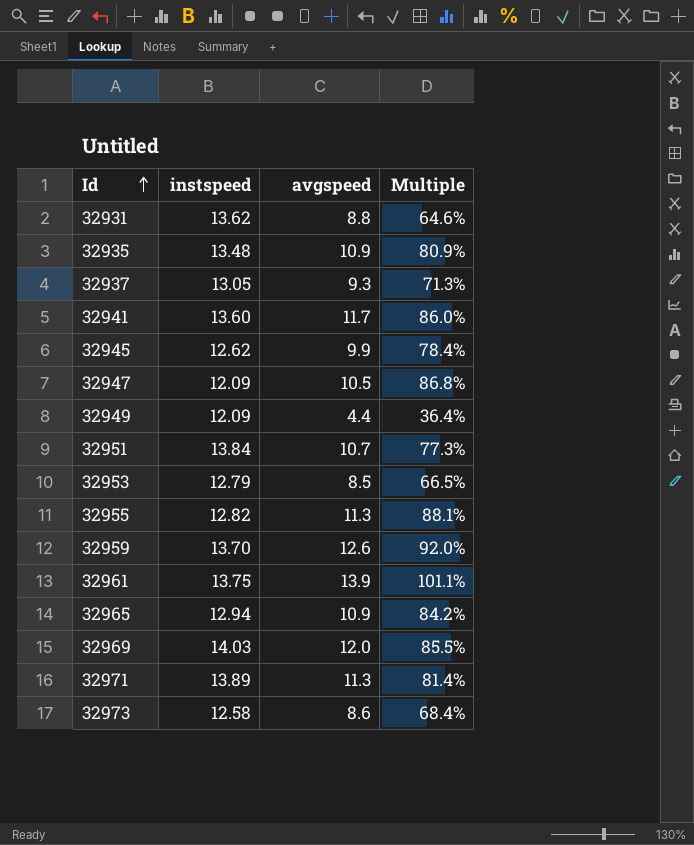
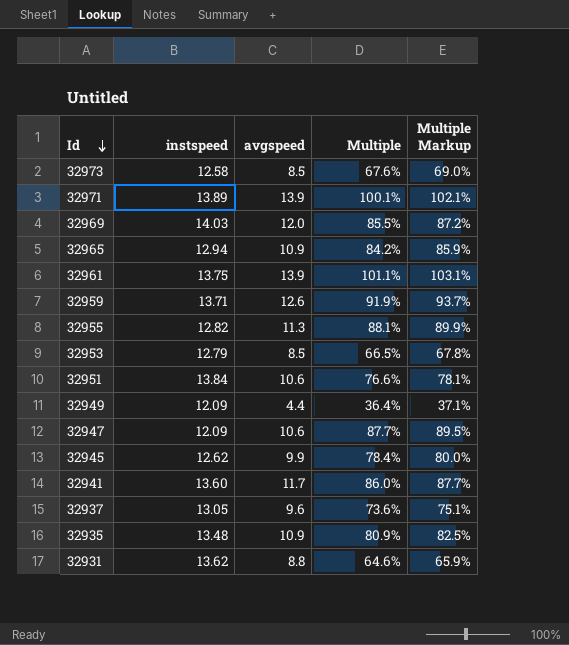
row order: Id ascending -> Id descending
column Multiple Markup | formula: none -> [Multiple] * 1.02
32973 | avgspeed: 8.6 -> 8.5
32973 | Multiple: 68.4% -> 67.6%
32971 | avgspeed: 11.3 -> 13.9
32971 | Multiple: 81.4% -> 100.1%
32959 | instspeed: 13.70 -> 13.71
32959 | Multiple: 92.0% -> 91.9%
32951 | avgspeed: 10.7 -> 10.6
32951 | Multiple: 77.3% -> 76.6%
32947 | avgspeed: 10.5 -> 10.6
32947 | Multiple: 86.8% -> 87.7%
32937 | avgspeed: 9.3 -> 9.6
32937 | Multiple: 71.3% -> 73.6%

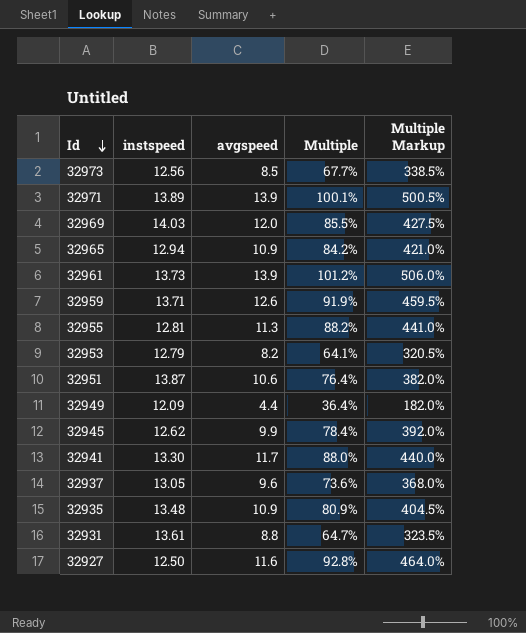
column Multiple Markup | formula: [Multiple] * 1.02 -> [Multiple] * 5
row 32947: 12.09 | 10.6 | 87.7% | 89.5% -> none
32973 | instspeed: 12.58 -> 12.56
32973 | Multiple: 67.6% -> 67.7%
32961 | instspeed: 13.75 -> 13.73
32961 | Multiple: 101.1% -> 101.2%
32955 | instspeed: 12.82 -> 12.81
32955 | Multiple: 88.1% -> 88.2%
32953 | avgspeed: 8.5 -> 8.2
32953 | Multiple: 66.5% -> 64.1%
32951 | instspeed: 13.84 -> 13.87
32951 | Multiple: 76.6% -> 76.4%
32941 | instspeed: 13.60 -> 13.30
32941 | Multiple: 86.0% -> 88.0%
32931 | instspeed: 13.62 -> 13.61
32931 | Multiple: 64.6% -> 64.7%
row 32927: none -> 12.50 | 11.6 | 92.8% | 464.0%

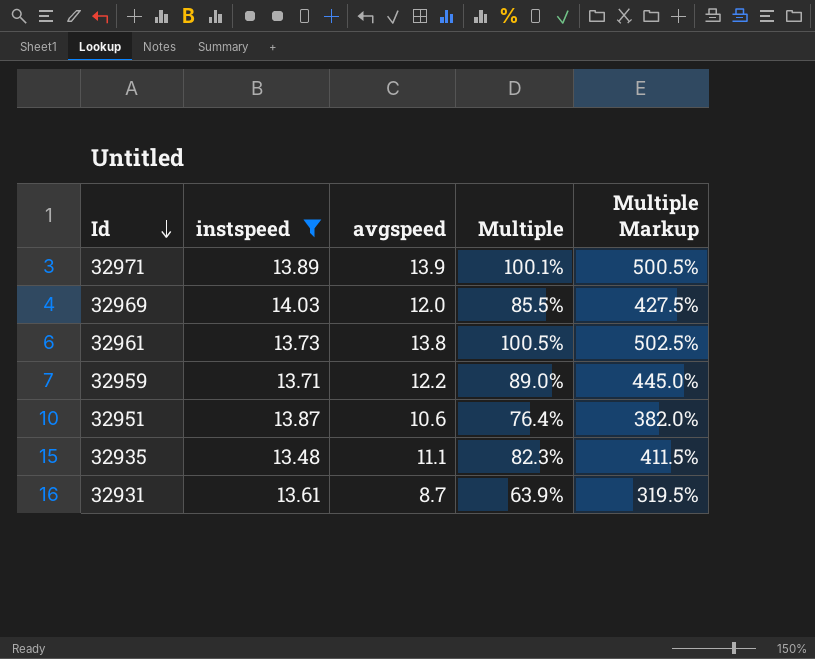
filter: none -> instspeed >= 13.48
32961 | avgspeed: 13.9 -> 13.8
32961 | Multiple: 101.2% -> 100.5%
32961 | Multiple Markup: 506.0% -> 502.5%
32959 | avgspeed: 12.6 -> 12.2
32959 | Multiple: 91.9% -> 89.0%
32959 | Multiple Markup: 459.5% -> 445.0%
32935 | avgspeed: 10.9 -> 11.1
32935 | Multiple: 80.9% -> 82.3%
32935 | Multiple Markup: 404.5% -> 411.5%
32931 | avgspeed: 8.8 -> 8.7
32931 | Multiple: 64.7% -> 63.9%
32931 | Multiple Markup: 323.5% -> 319.5%

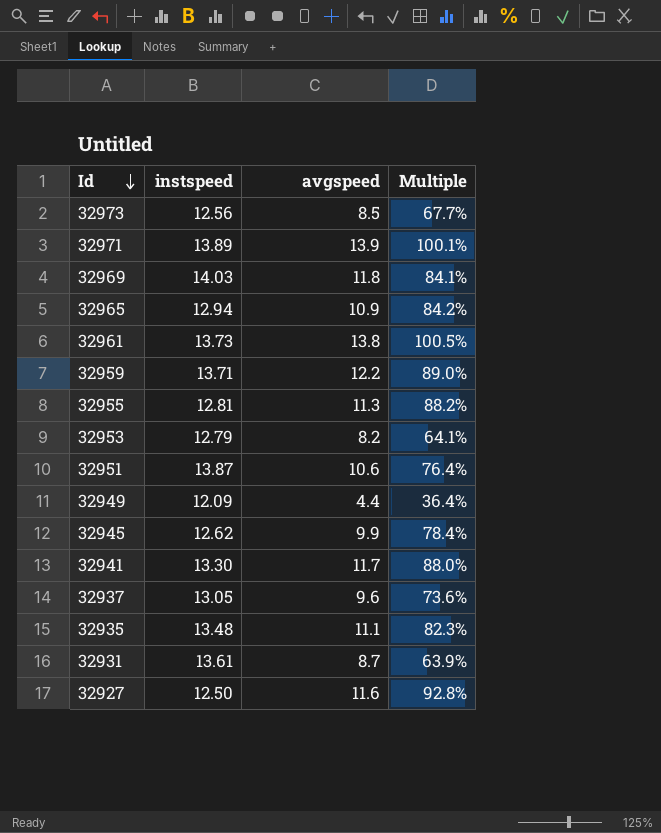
filter: instspeed >= 13.48 -> none
column Multiple Markup | formula: [Multiple] * 5 -> none
32969 | avgspeed: 12.0 -> 11.8
32969 | Multiple: 85.5% -> 84.1%

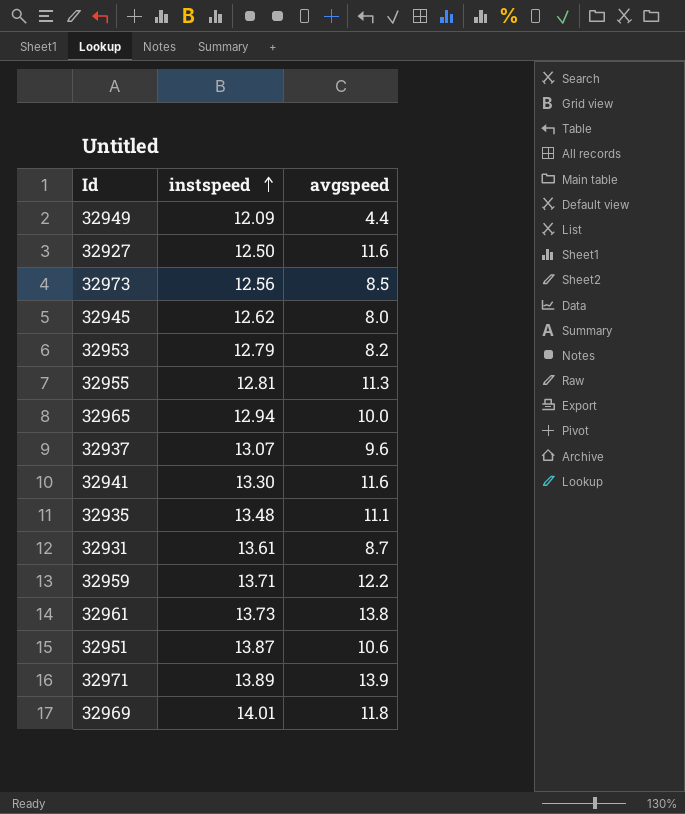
row order: Id descending -> instspeed ascending
column Multiple | formula: [avgspeed] / [instspeed] -> none
32945 | avgspeed: 9.9 -> 8.0
32965 | avgspeed: 10.9 -> 10.0
32937 | instspeed: 13.05 -> 13.07
32941 | avgspeed: 11.7 -> 11.6
32969 | instspeed: 14.03 -> 14.01

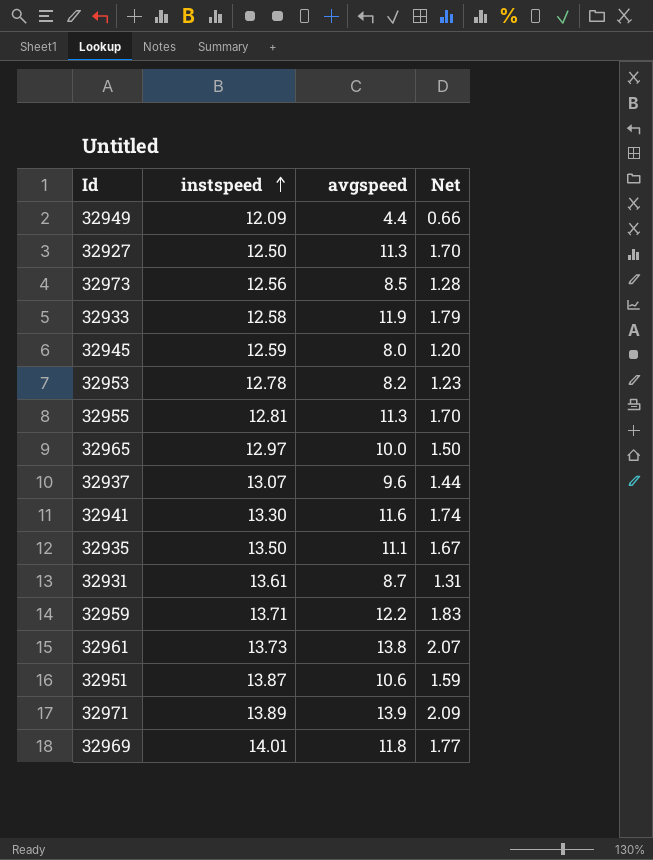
column Net | formula: none -> [avgspeed] * 0.15
32927 | avgspeed: 11.6 -> 11.3
row 32933: none -> 12.58 | 11.9 | 1.79
32945 | instspeed: 12.62 -> 12.59
32953 | instspeed: 12.79 -> 12.78
32965 | instspeed: 12.94 -> 12.97
32935 | instspeed: 13.48 -> 13.50

